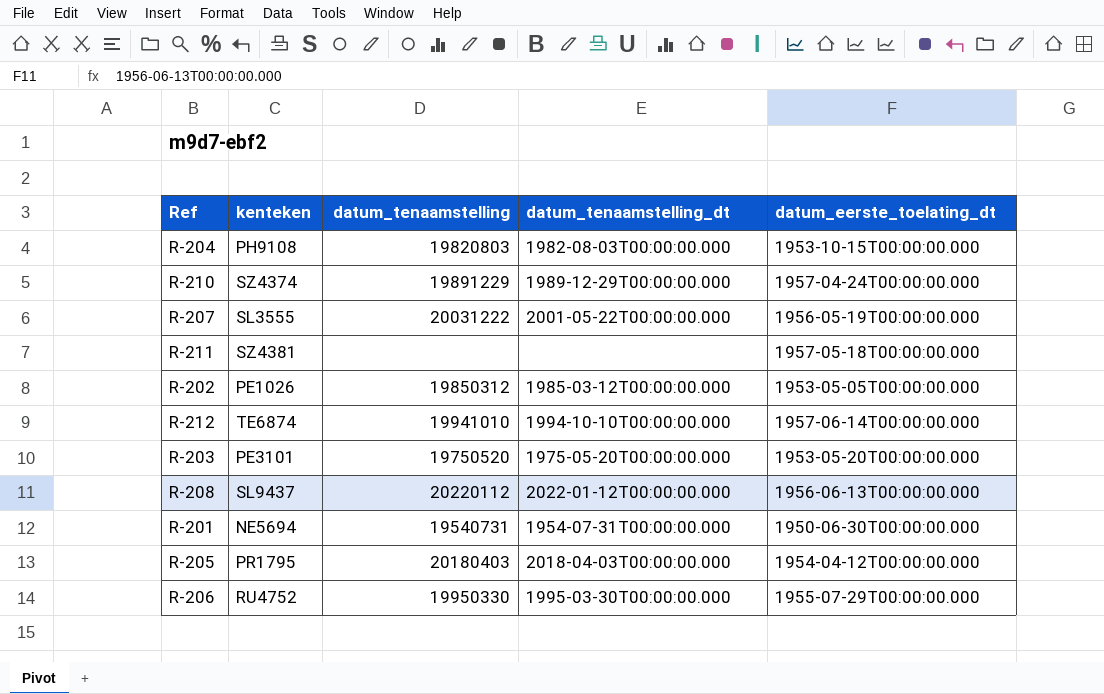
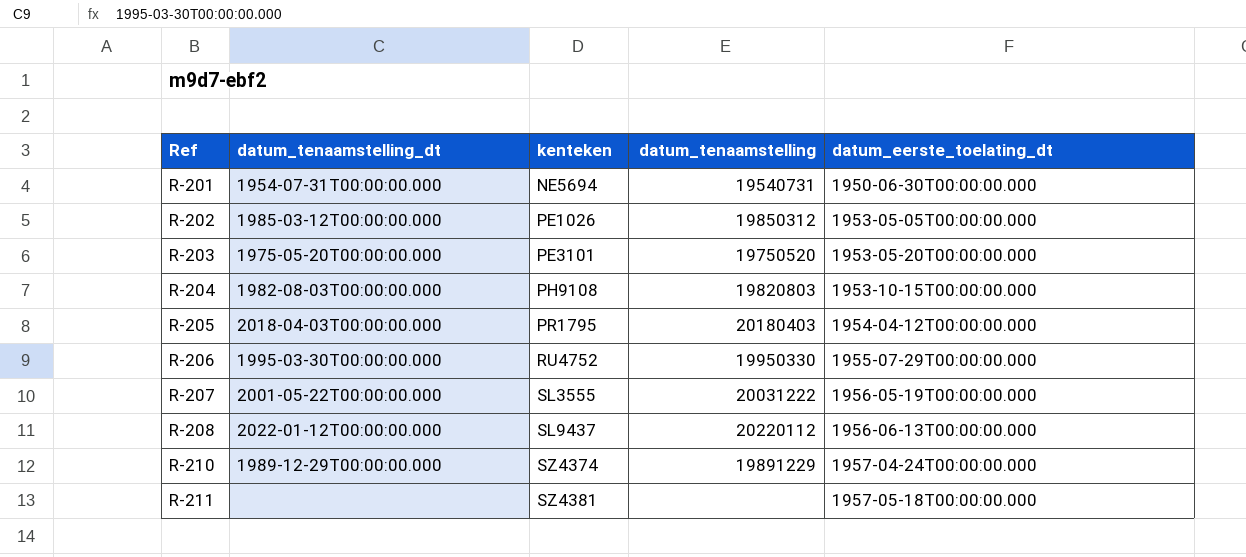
row order: none -> Ref ascending
column datum_tenaamstelling_dt | position: 4 -> 2
row R-212: TE6874 | 19941010 | 1994-10-10T00:00:00.000 | 1957-06-14T00:00:00.000 -> none

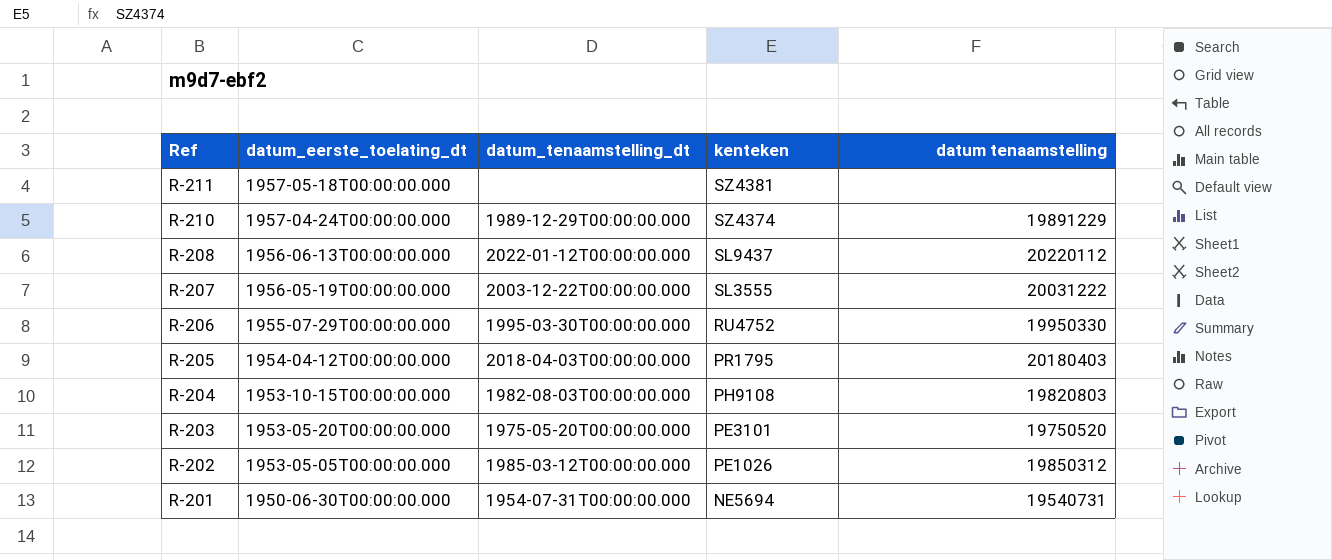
row order: Ref ascending -> Ref descending
column datum_eerste_toelating_dt | position: 5 -> 2
column name: datum_tenaamstelling -> datum tenaamstelling
R-207 | datum_tenaamstelling_dt: 2001-05-22T00:00:00.000 -> 2003-12-22T00:00:00.000

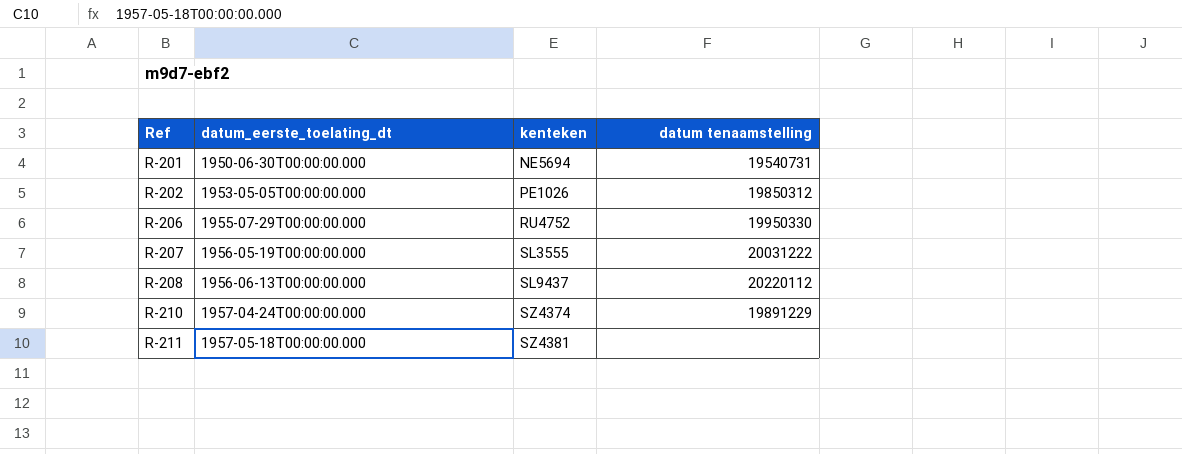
row order: Ref descending -> Ref ascending
column datum_tenaamstelling_dt | position: 3 -> none
row R-205: 1954-04-12T00:00:00.000 | 2018-04-03T00:00:00.000 | PR1795 | 20180403 -> none
row R-204: 1953-10-15T00:00:00.000 | 1982-08-03T00:00:00.000 | PH9108 | 19820803 -> none
row R-203: 1953-05-20T00:00:00.000 | 1975-05-20T00:00:00.000 | PE3101 | 19750520 -> none

